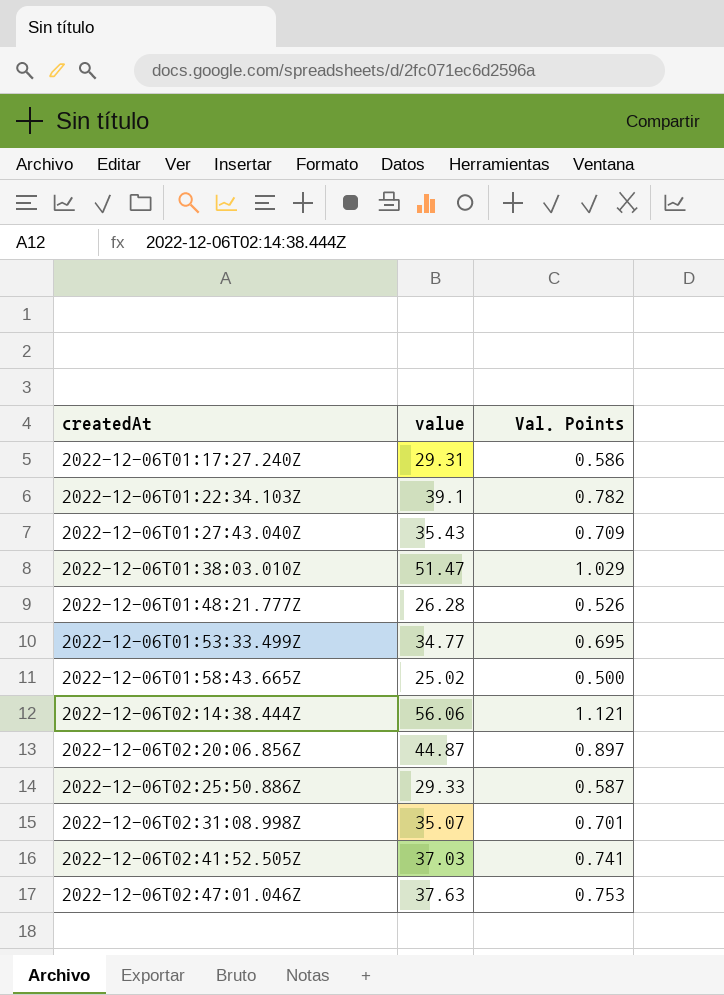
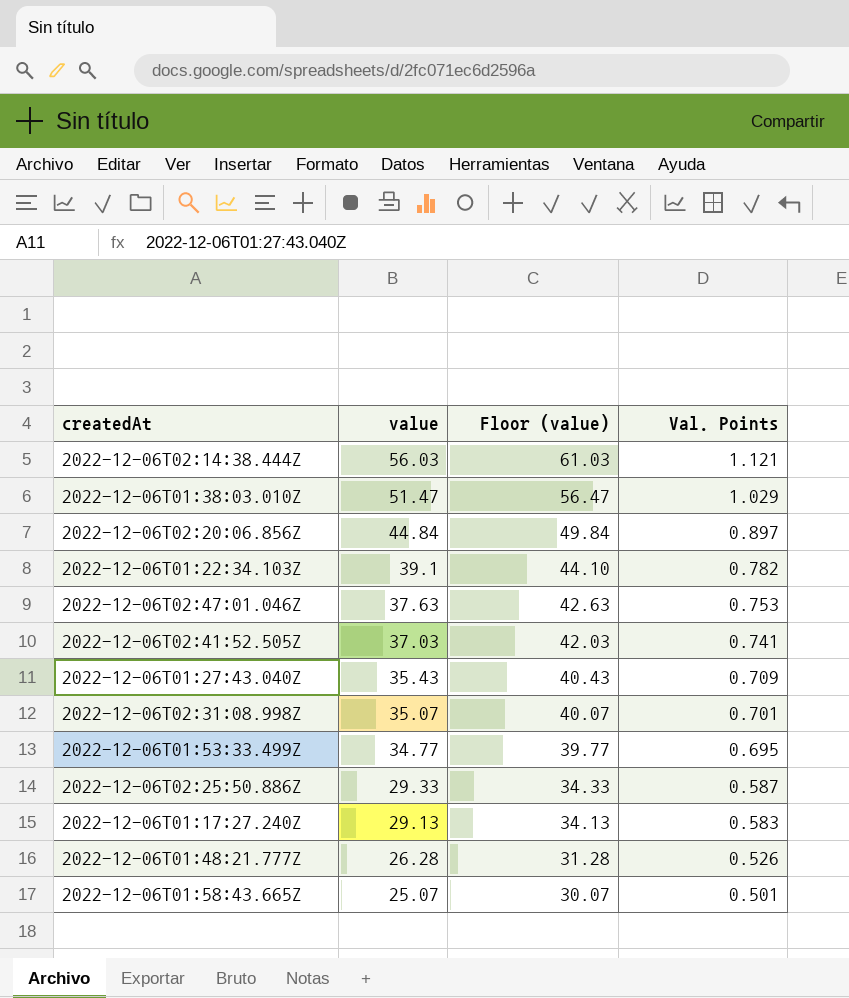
row order: createdAt ascending -> value descending
column Floor (value) | formula: none -> [value] + 5
2022-12-06T02:14:38.444Z | value: 56.06 -> 56.03
2022-12-06T02:20:06.856Z | value: 44.87 -> 44.84
2022-12-06T01:17:27.240Z | value: 29.31 -> 29.13
2022-12-06T01:17:27.240Z | Val. Points: 0.586 -> 0.583
2022-12-06T01:58:43.665Z | value: 25.02 -> 25.07
2022-12-06T01:58:43.665Z | Val. Points: 0.500 -> 0.501

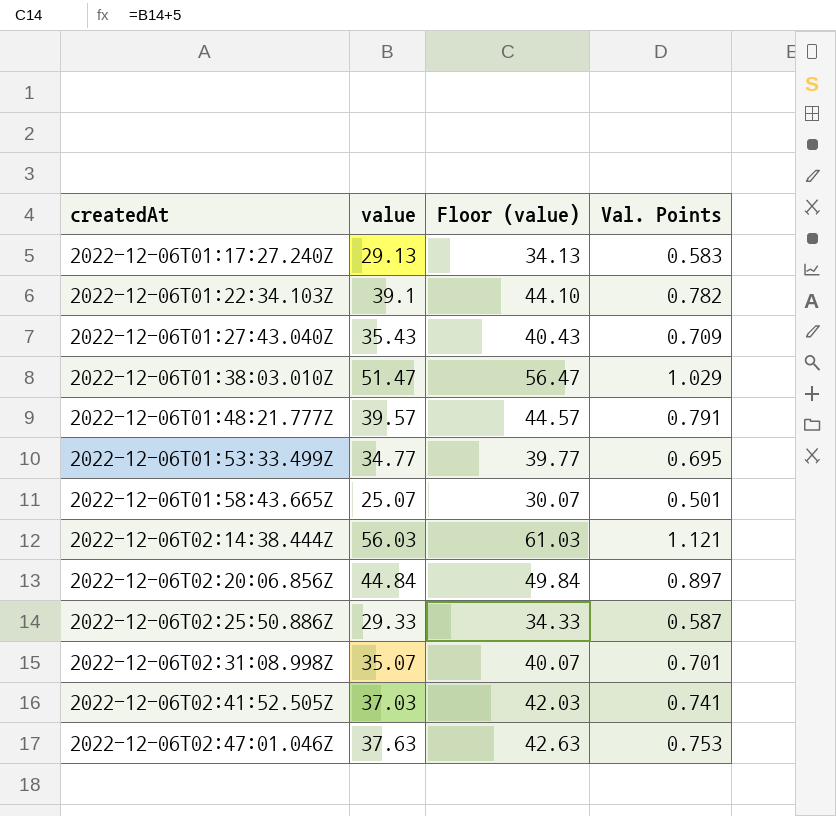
row order: value descending -> createdAt ascending
2022-12-06T01:48:21.777Z | value: 26.28 -> 39.57
2022-12-06T01:48:21.777Z | Floor (value): 31.28 -> 44.57
2022-12-06T01:48:21.777Z | Val. Points: 0.526 -> 0.791

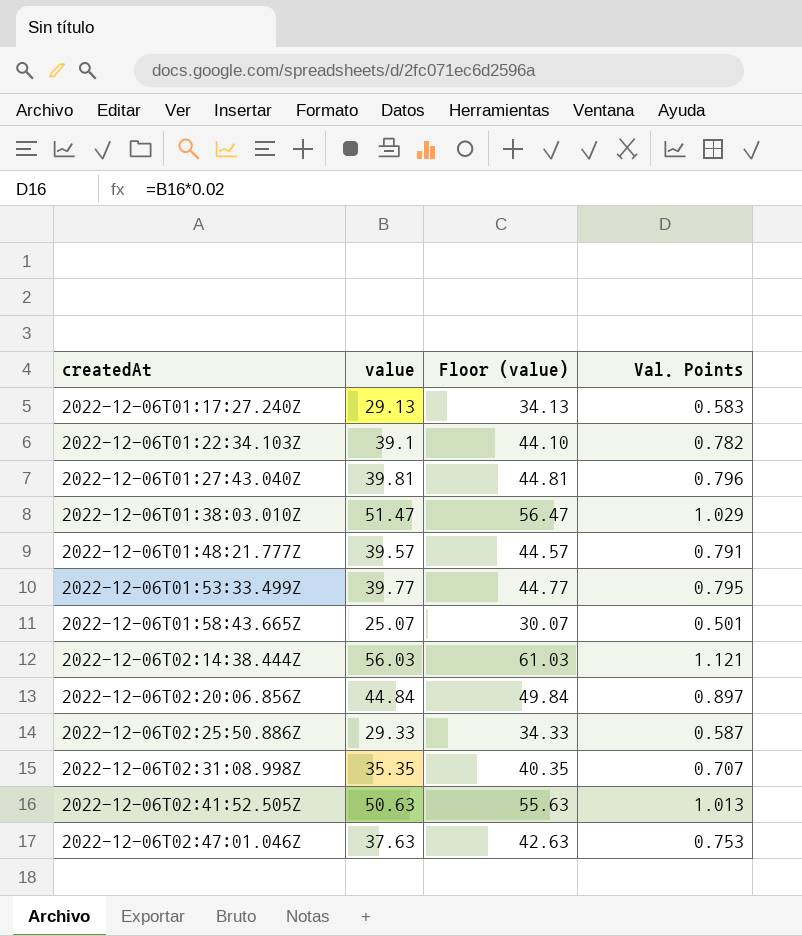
2022-12-06T01:27:43.040Z | value: 35.43 -> 39.81
2022-12-06T01:27:43.040Z | Floor (value): 40.43 -> 44.81
2022-12-06T01:27:43.040Z | Val. Points: 0.709 -> 0.796
2022-12-06T01:53:33.499Z | value: 34.77 -> 39.77
2022-12-06T01:53:33.499Z | Floor (value): 39.77 -> 44.77
2022-12-06T01:53:33.499Z | Val. Points: 0.695 -> 0.795
2022-12-06T02:31:08.998Z | value: 35.07 -> 35.35
2022-12-06T02:31:08.998Z | Floor (value): 40.07 -> 40.35
2022-12-06T02:31:08.998Z | Val. Points: 0.701 -> 0.707
2022-12-06T02:41:52.505Z | value: 37.03 -> 50.63
2022-12-06T02:41:52.505Z | Floor (value): 42.03 -> 55.63
2022-12-06T02:41:52.505Z | Val. Points: 0.741 -> 1.013

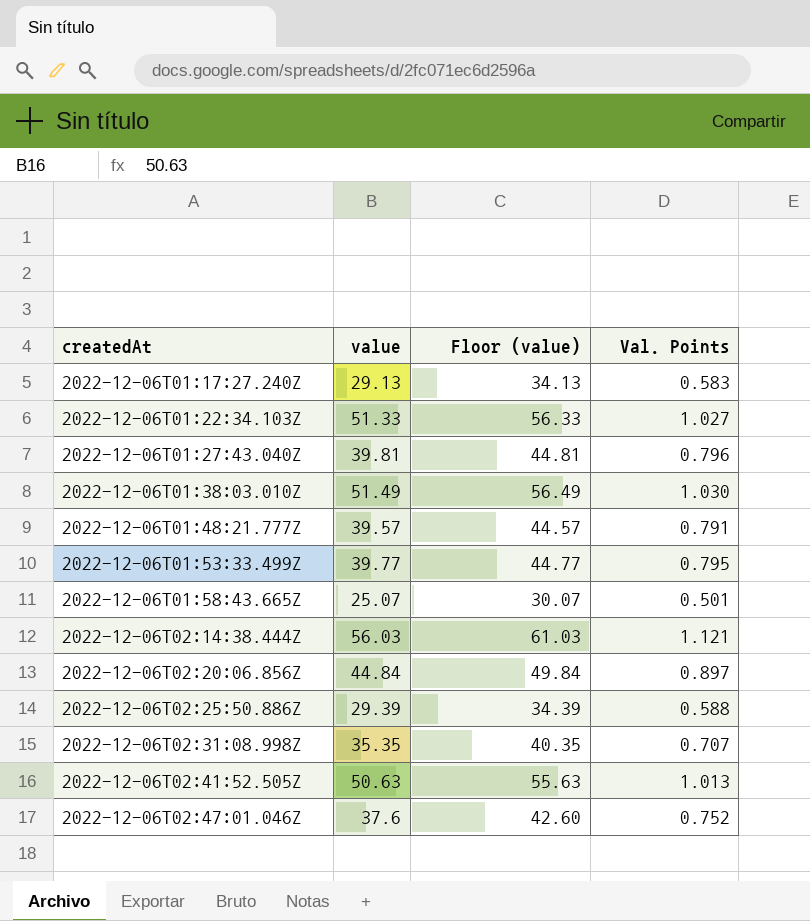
2022-12-06T01:22:34.103Z | value: 39.1 -> 51.33
2022-12-06T01:22:34.103Z | Floor (value): 44.10 -> 56.33
2022-12-06T01:22:34.103Z | Val. Points: 0.782 -> 1.027
2022-12-06T01:38:03.010Z | value: 51.47 -> 51.49
2022-12-06T01:38:03.010Z | Floor (value): 56.47 -> 56.49
2022-12-06T01:38:03.010Z | Val. Points: 1.029 -> 1.030
2022-12-06T02:25:50.886Z | value: 29.33 -> 29.39
2022-12-06T02:25:50.886Z | Floor (value): 34.33 -> 34.39
2022-12-06T02:25:50.886Z | Val. Points: 0.587 -> 0.588
2022-12-06T02:47:01.046Z | value: 37.63 -> 37.6
2022-12-06T02:47:01.046Z | Floor (value): 42.63 -> 42.60
2022-12-06T02:47:01.046Z | Val. Points: 0.753 -> 0.752

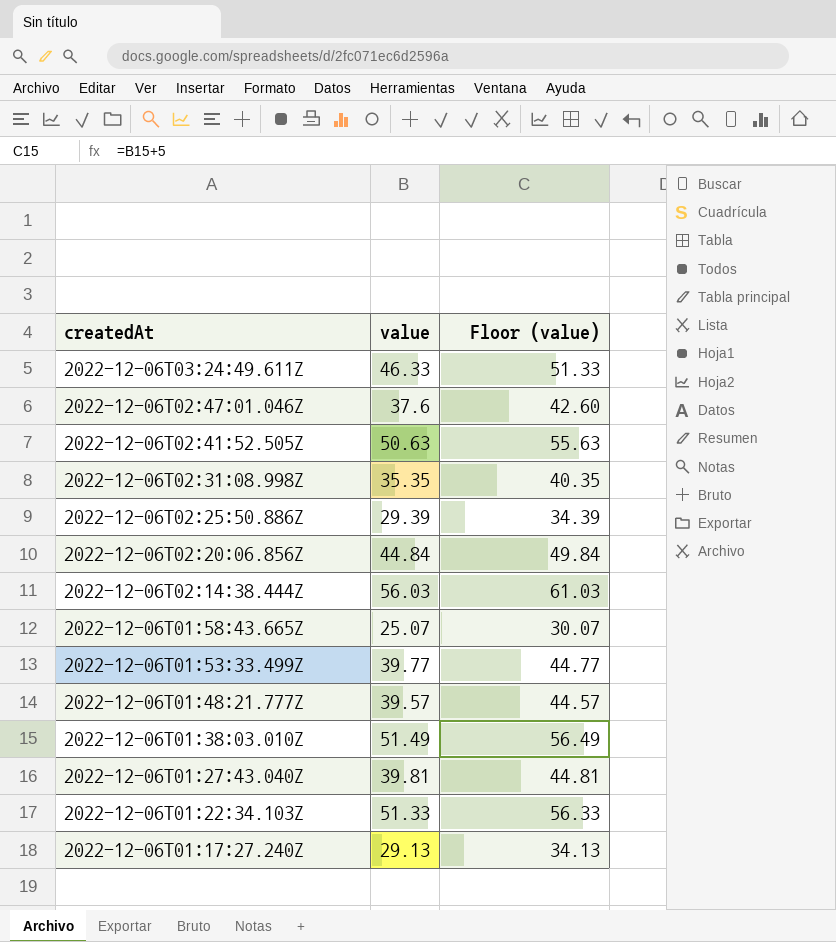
row order: createdAt ascending -> createdAt descending
column Val. Points | formula: [value] * 0.02 -> none
row 2022-12-06T03:24:49.611Z: none -> 46.33 | 51.33

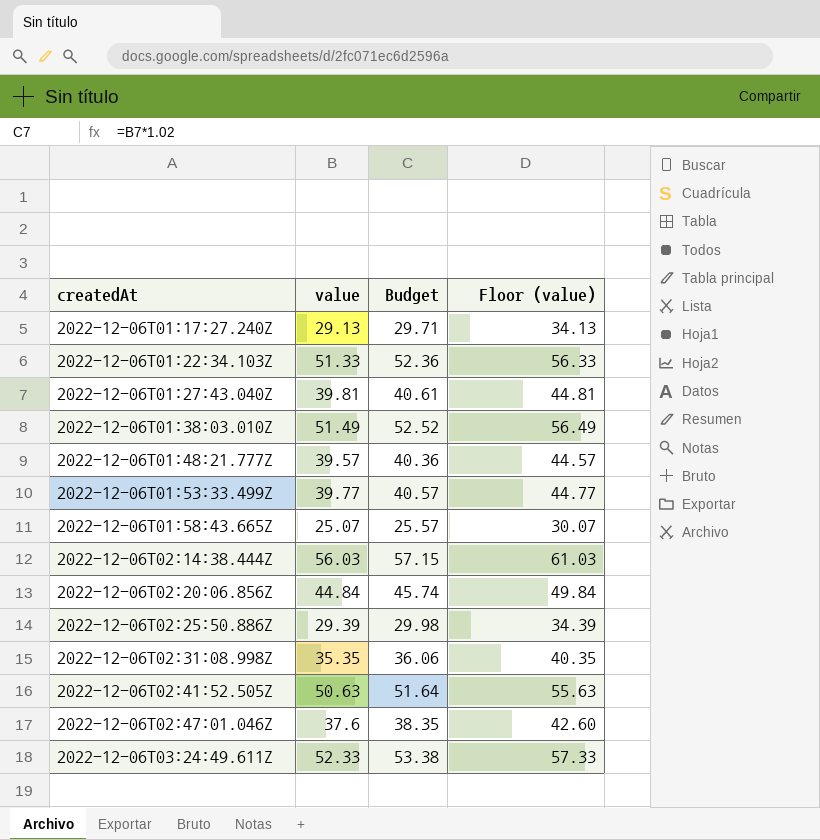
row order: createdAt descending -> createdAt ascending
column Budget | formula: none -> [value] * 1.02
2022-12-06T03:24:49.611Z | value: 46.33 -> 52.33
2022-12-06T03:24:49.611Z | Floor (value): 51.33 -> 57.33

